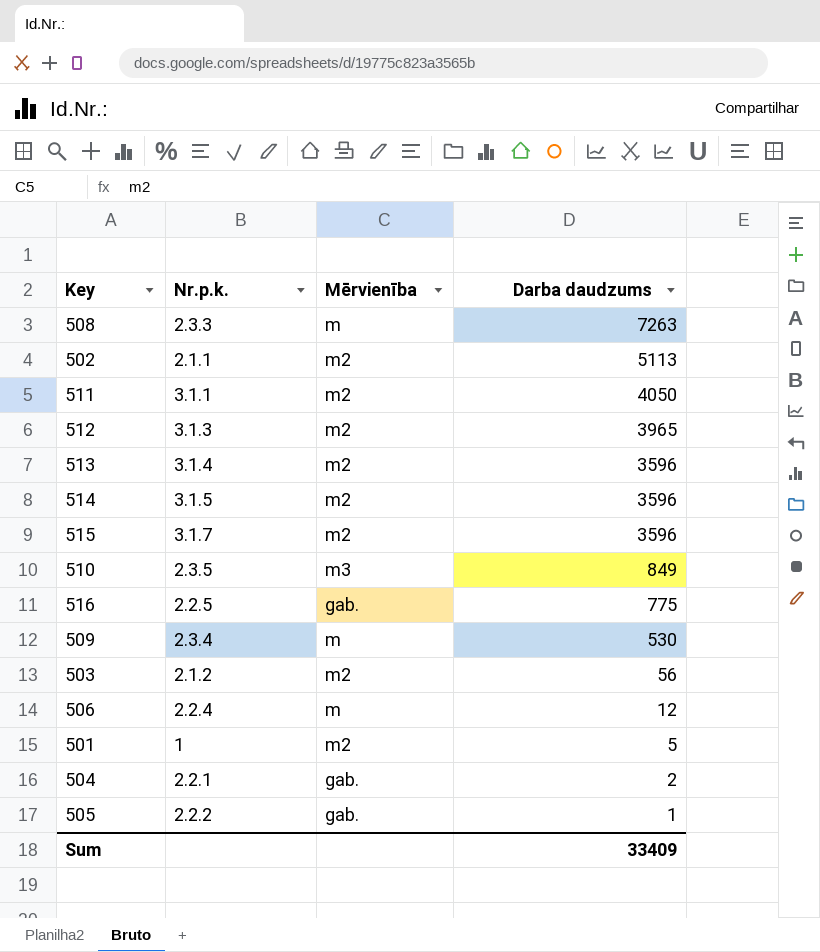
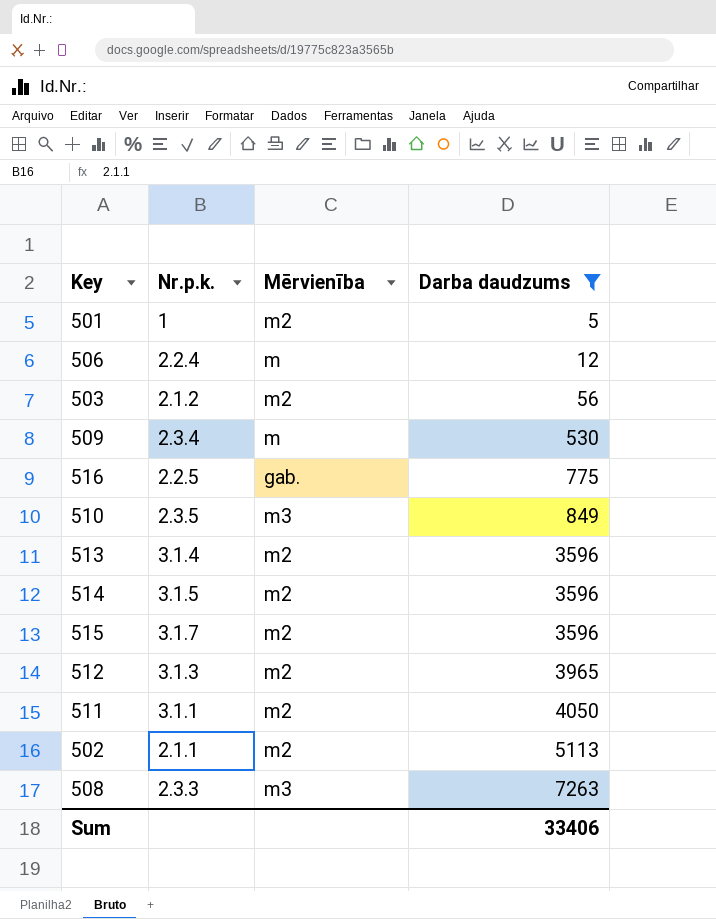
filter: none -> Darba daudzums >= 5
row order: Darba daudzums descending -> Darba daudzums ascending
508 | Mērvienība: m -> m3
Sum | Darba daudzums: 33409 -> 33406

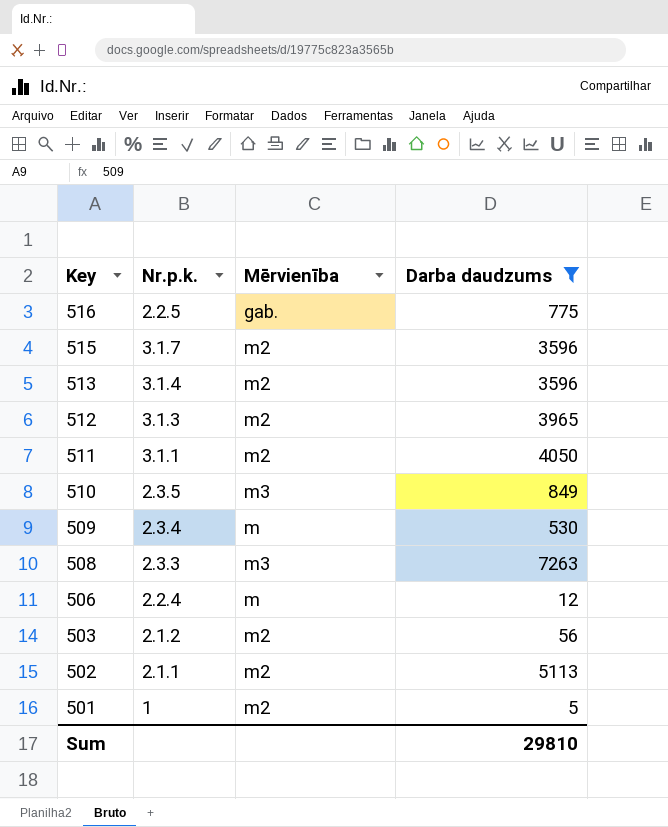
row order: Darba daudzums ascending -> Key descending
row 514: 3.1.5 | m2 | 3596 -> none
Sum | Darba daudzums: 33406 -> 29810

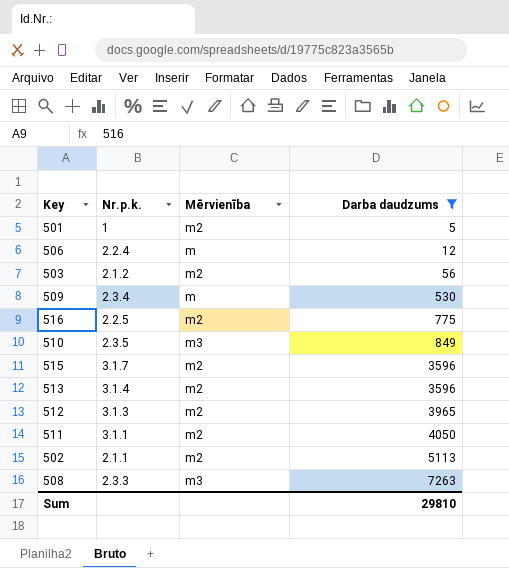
row order: Key descending -> Darba daudzums ascending
516 | Mērvienība: gab. -> m2

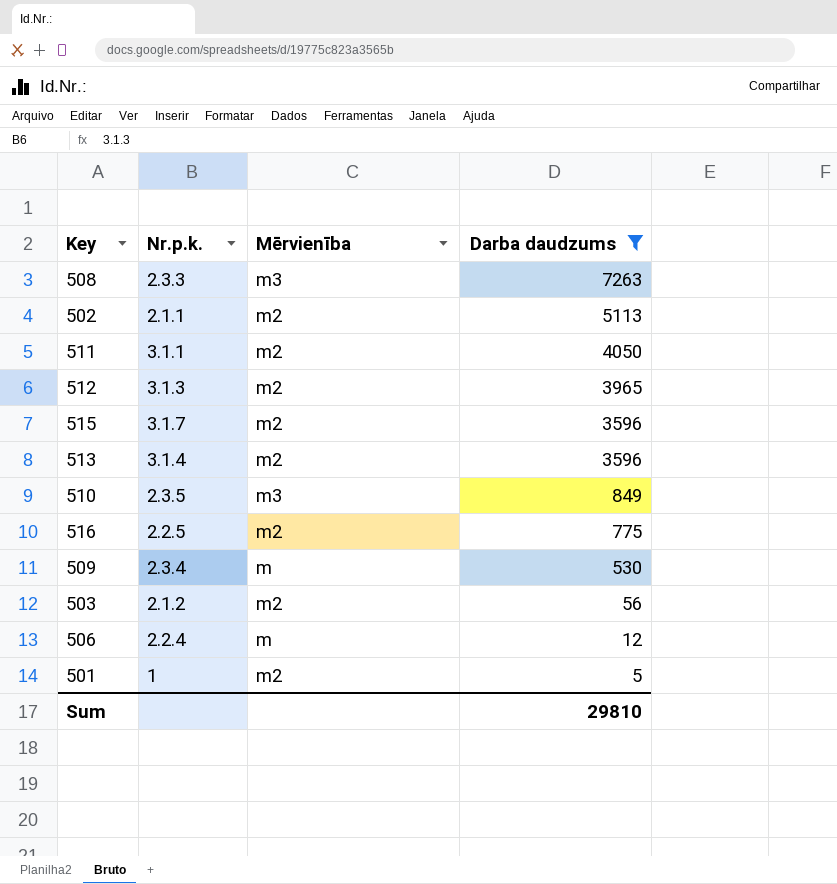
row order: Darba daudzums ascending -> Darba daudzums descending

